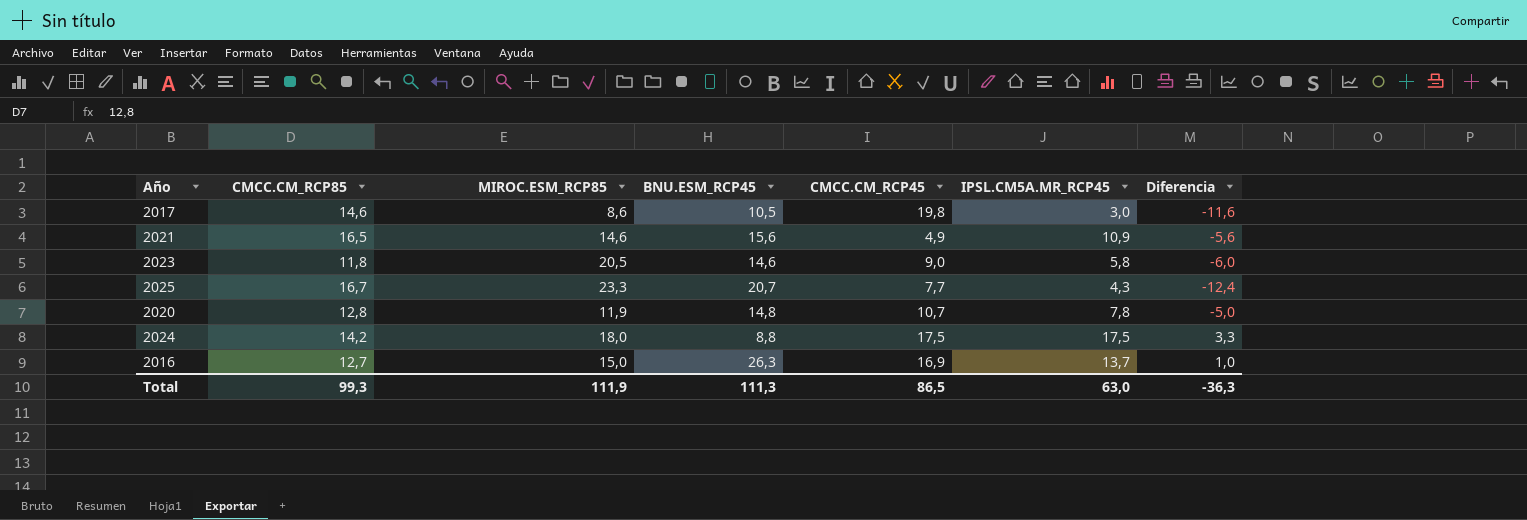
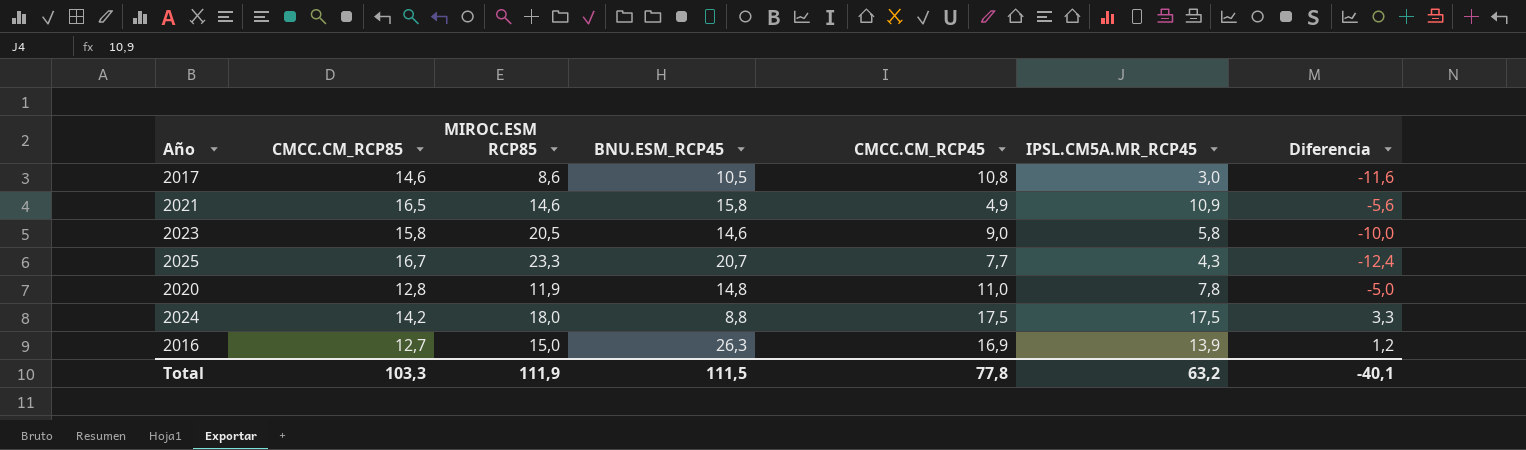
column name: MIROC.ESM_RCP85 -> MIROC.ESM RCP85
2017 | CMCC.CM_RCP45: 19,8 -> 10,8
2021 | BNU.ESM_RCP45: 15,6 -> 15,8
2023 | CMCC.CM_RCP85: 11,8 -> 15,8
2023 | Diferencia: -6,0 -> -10,0
2020 | CMCC.CM_RCP45: 10,7 -> 11,0
2016 | IPSL.CM5A.MR_RCP45: 13,7 -> 13,9
2016 | Diferencia: 1,0 -> 1,2
Total | CMCC.CM_RCP85: 99,3 -> 103,3
Total | BNU.ESM_RCP45: 111,3 -> 111,5
Total | CMCC.CM_RCP45: 86,5 -> 77,8
Total | IPSL.CM5A.MR_RCP45: 63,0 -> 63,2
Total | Diferencia: -36,3 -> -40,1

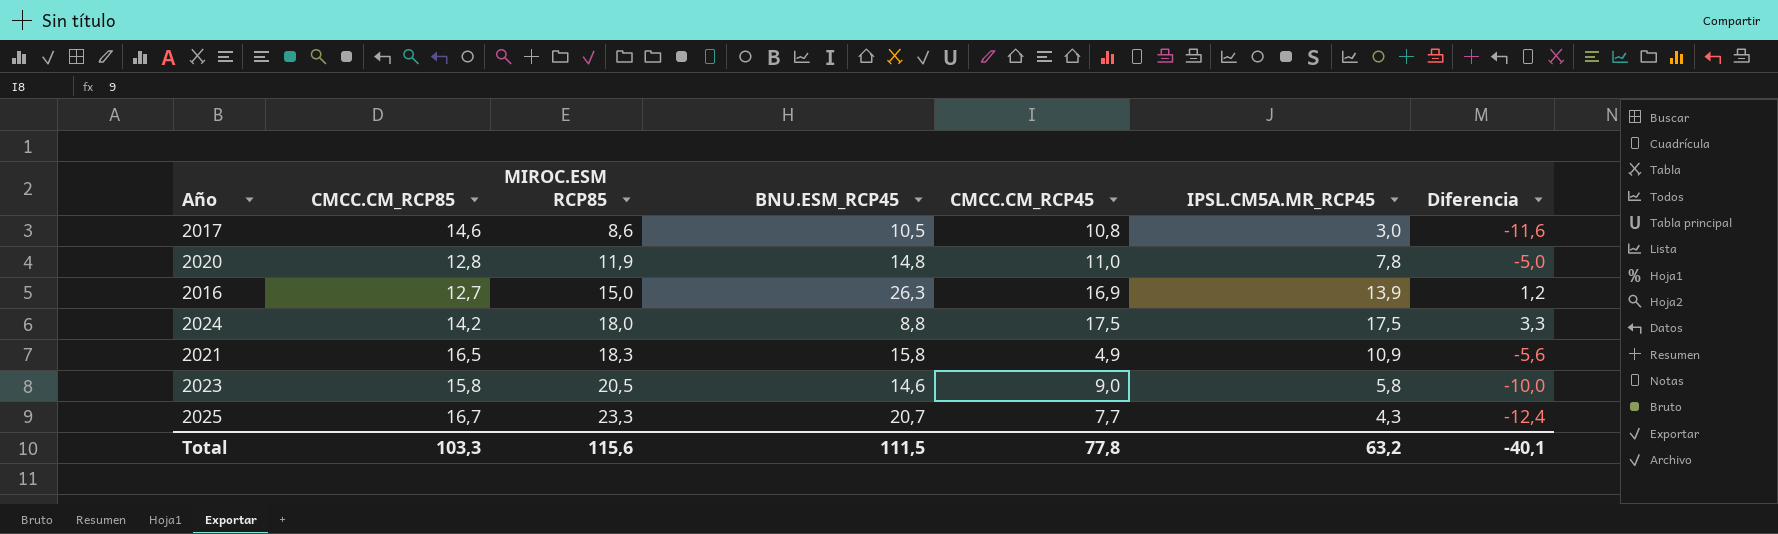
row order: none -> MIROC.ESM RCP85 ascending
2021 | MIROC.ESM RCP85: 14,6 -> 18,3
Total | MIROC.ESM RCP85: 111,9 -> 115,6

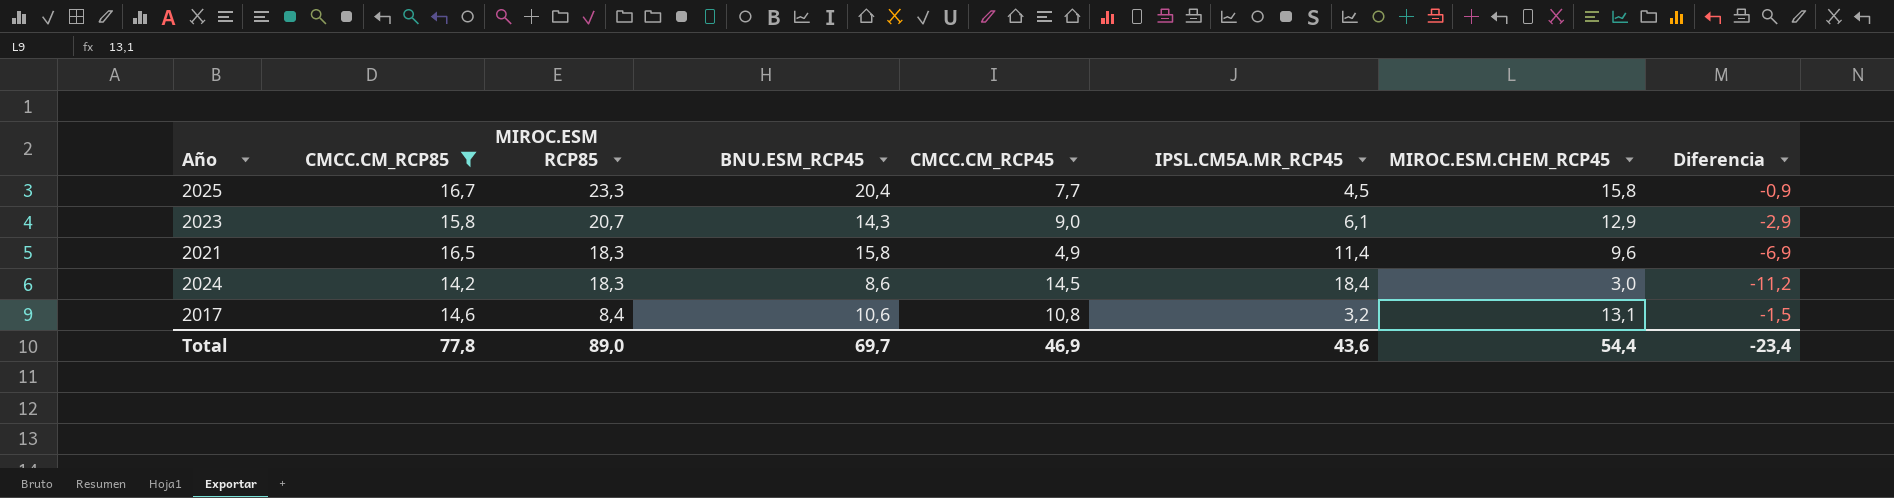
filter: none -> CMCC.CM_RCP85 >= 14,2
row order: MIROC.ESM RCP85 ascending -> MIROC.ESM RCP85 descending
column MIROC.ESM.CHEM_RCP45 | position: none -> 7
column Diferencia | formula: [IPSL.CM5A.MR_RCP45] - [CMCC.CM_RCP85] -> [MIROC.ESM.CHEM_RCP45] - [CMCC.CM_RCP85]
2025 | BNU.ESM_RCP45: 20,7 -> 20,4
2025 | IPSL.CM5A.MR_RCP45: 4,3 -> 4,5
2023 | MIROC.ESM RCP85: 20,5 -> 20,7
2023 | BNU.ESM_RCP45: 14,6 -> 14,3
2023 | IPSL.CM5A.MR_RCP45: 5,8 -> 6,1
2021 | IPSL.CM5A.MR_RCP45: 10,9 -> 11,4
2024 | MIROC.ESM RCP85: 18,0 -> 18,3
2024 | BNU.ESM_RCP45: 8,8 -> 8,6
2024 | CMCC.CM_RCP45: 17,5 -> 14,5
2024 | IPSL.CM5A.MR_RCP45: 17,5 -> 18,4
2017 | MIROC.ESM RCP85: 8,6 -> 8,4
2017 | BNU.ESM_RCP45: 10,5 -> 10,6
2017 | IPSL.CM5A.MR_RCP45: 3,0 -> 3,2
Total | CMCC.CM_RCP85: 103,3 -> 77,8
Total | MIROC.ESM RCP85: 115,6 -> 89,0
Total | BNU.ESM_RCP45: 111,5 -> 69,7
Total | CMCC.CM_RCP45: 77,8 -> 46,9
Total | IPSL.CM5A.MR_RCP45: 63,2 -> 43,6
Total | Diferencia: -40,1 -> -23,4

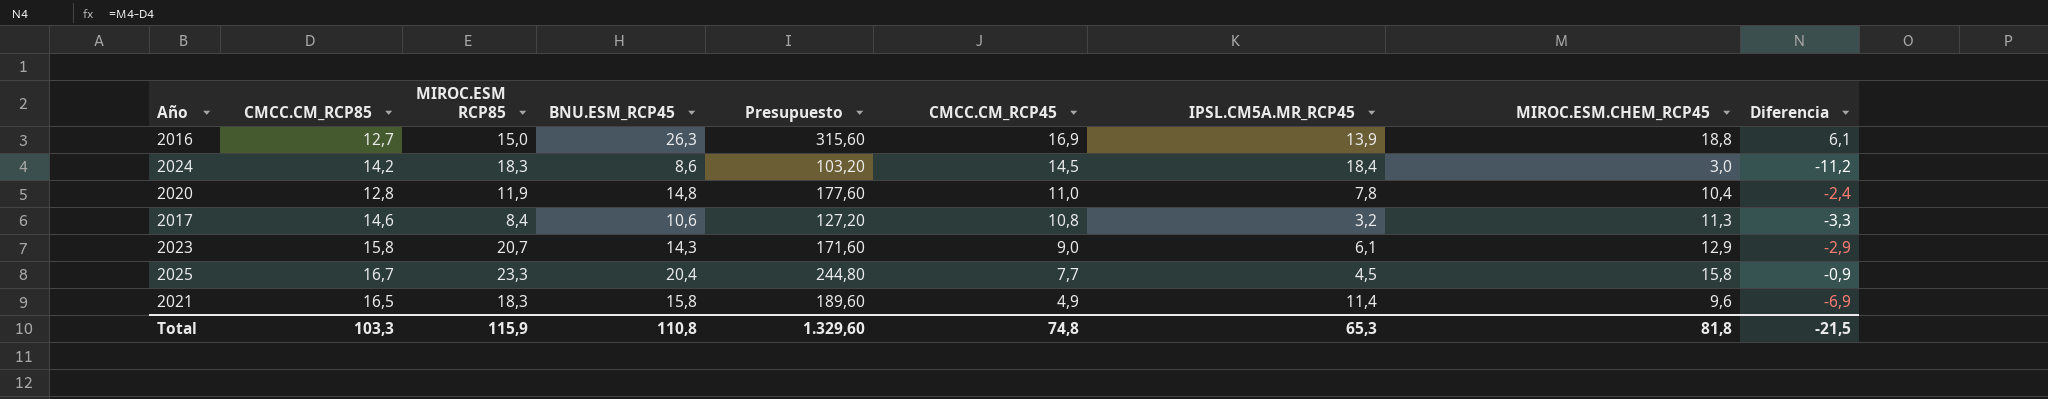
filter: CMCC.CM_RCP85 >= 14,2 -> none
row order: MIROC.ESM RCP85 descending -> CMCC.CM_RCP45 descending
column Presupuesto | formula: none -> [BNU.ESM_RCP45] * 12
2017 | MIROC.ESM.CHEM_RCP45: 13,1 -> 11,3
2017 | Diferencia: -1,5 -> -3,3
Total | CMCC.CM_RCP85: 77,8 -> 103,3
Total | MIROC.ESM RCP85: 89,0 -> 115,9
Total | BNU.ESM_RCP45: 69,7 -> 110,8
Total | CMCC.CM_RCP45: 46,9 -> 74,8
Total | IPSL.CM5A.MR_RCP45: 43,6 -> 65,3
Total | MIROC.ESM.CHEM_RCP45: 54,4 -> 81,8
Total | Diferencia: -23,4 -> -21,5

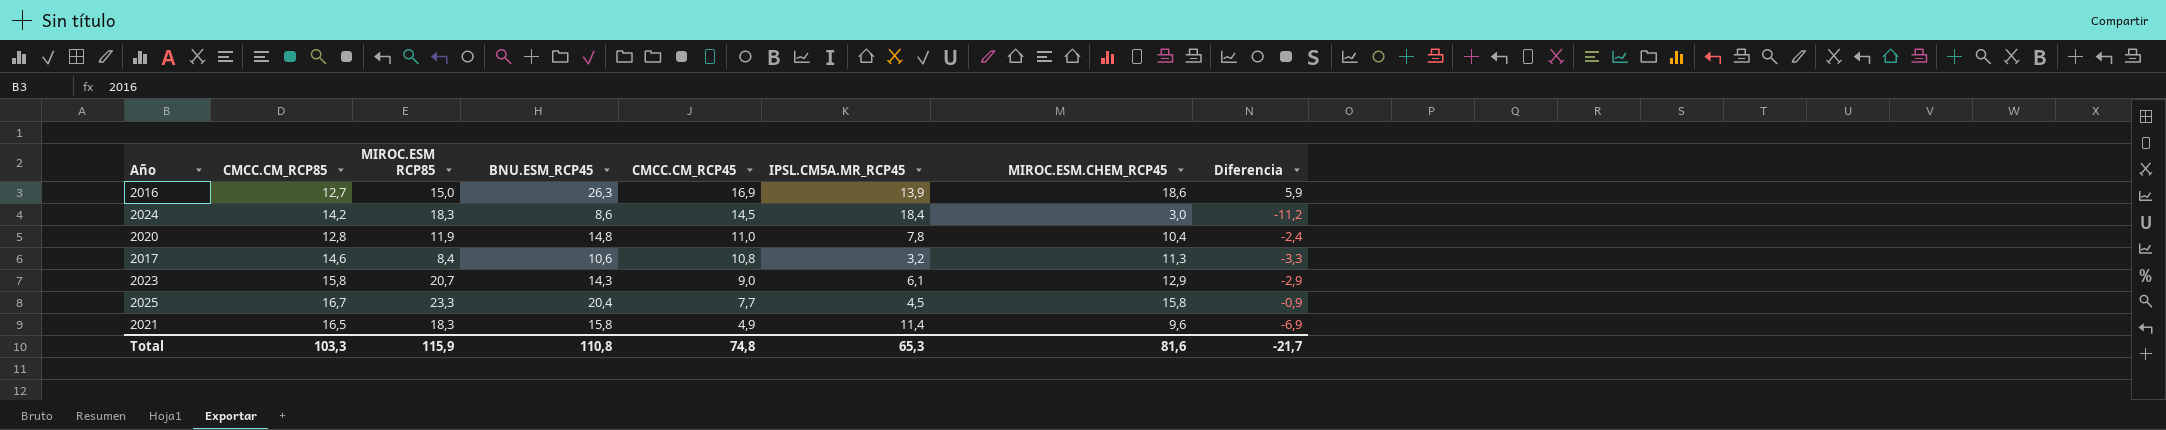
column Presupuesto | formula: [BNU.ESM_RCP45] * 12 -> none
2016 | MIROC.ESM.CHEM_RCP45: 18,8 -> 18,6
2016 | Diferencia: 6,1 -> 5,9
Total | MIROC.ESM.CHEM_RCP45: 81,8 -> 81,6
Total | Diferencia: -21,5 -> -21,7

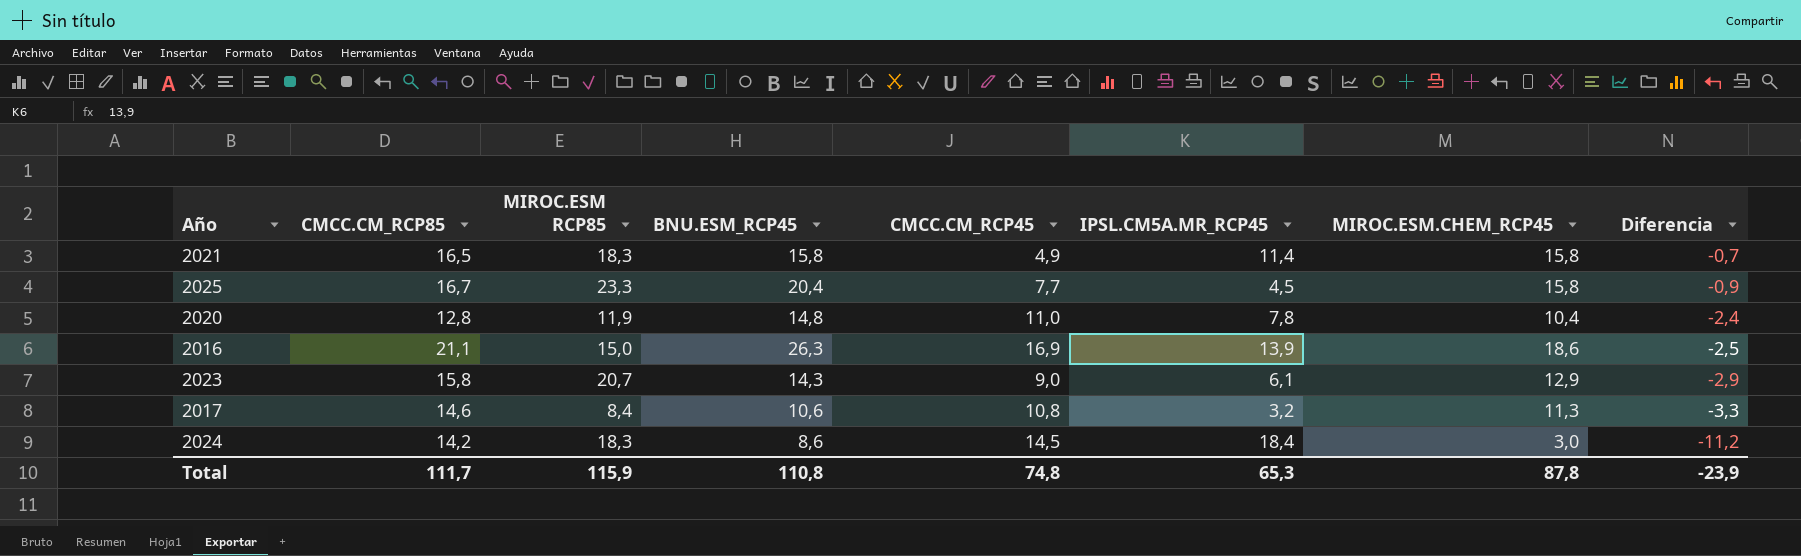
row order: CMCC.CM_RCP45 descending -> Diferencia descending
2021 | MIROC.ESM.CHEM_RCP45: 9,6 -> 15,8
2021 | Diferencia: -6,9 -> -0,7
2016 | CMCC.CM_RCP85: 12,7 -> 21,1
2016 | Diferencia: 5,9 -> -2,5
Total | CMCC.CM_RCP85: 103,3 -> 111,7
Total | MIROC.ESM.CHEM_RCP45: 81,6 -> 87,8
Total | Diferencia: -21,7 -> -23,9

